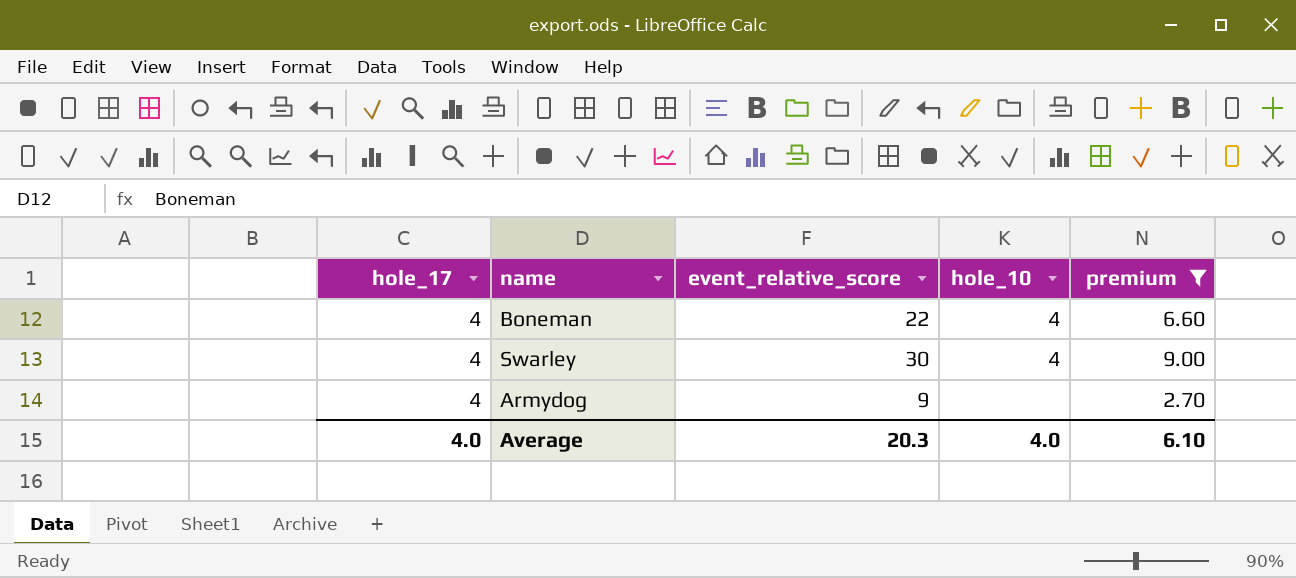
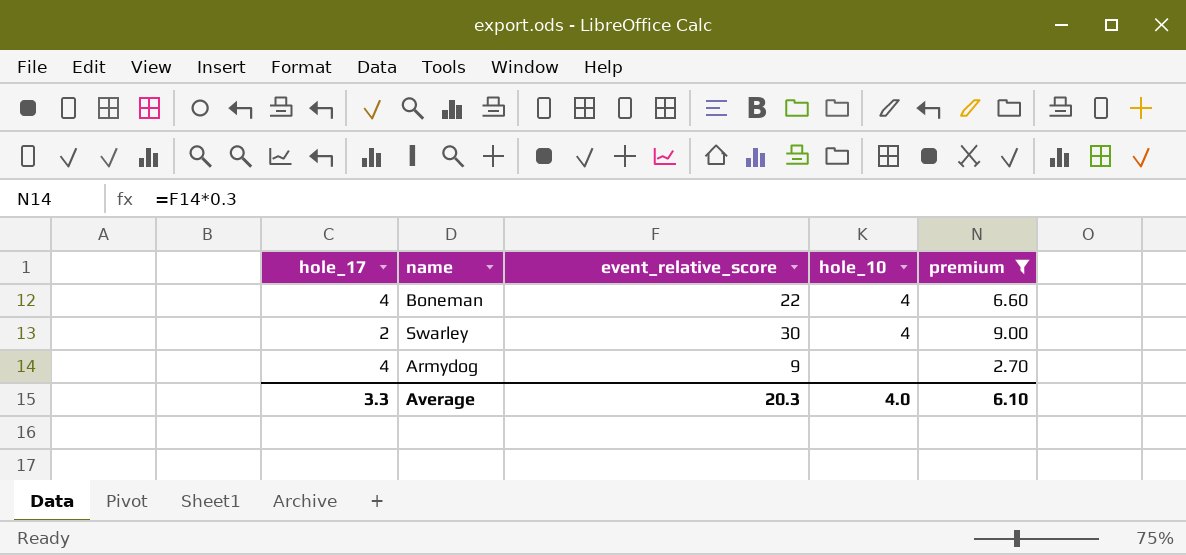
Swarley | hole_17: 4 -> 2
Average | hole_17: 4.0 -> 3.3

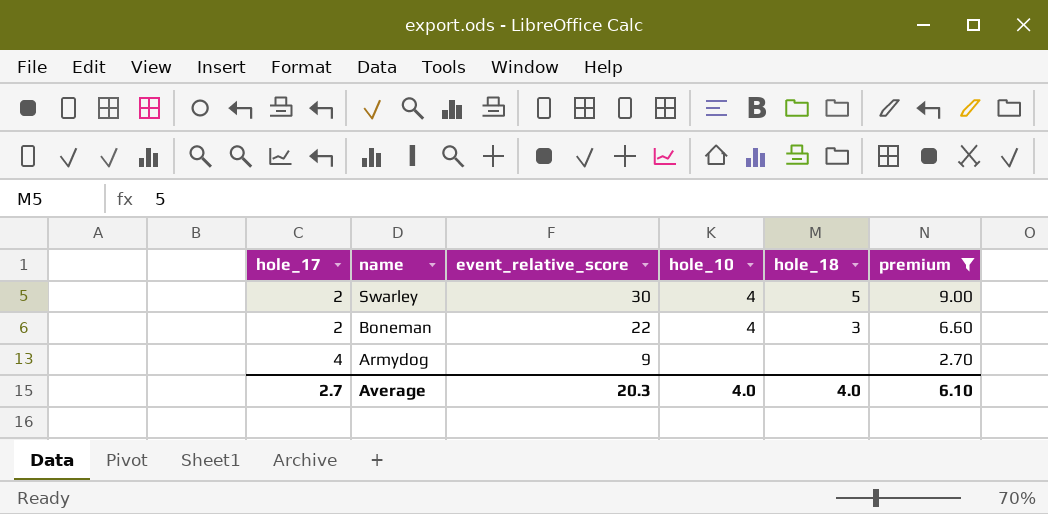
row order: none -> hole_17 ascending
column hole_18 | position: none -> 5
Boneman | hole_17: 4 -> 2
Average | hole_17: 3.3 -> 2.7

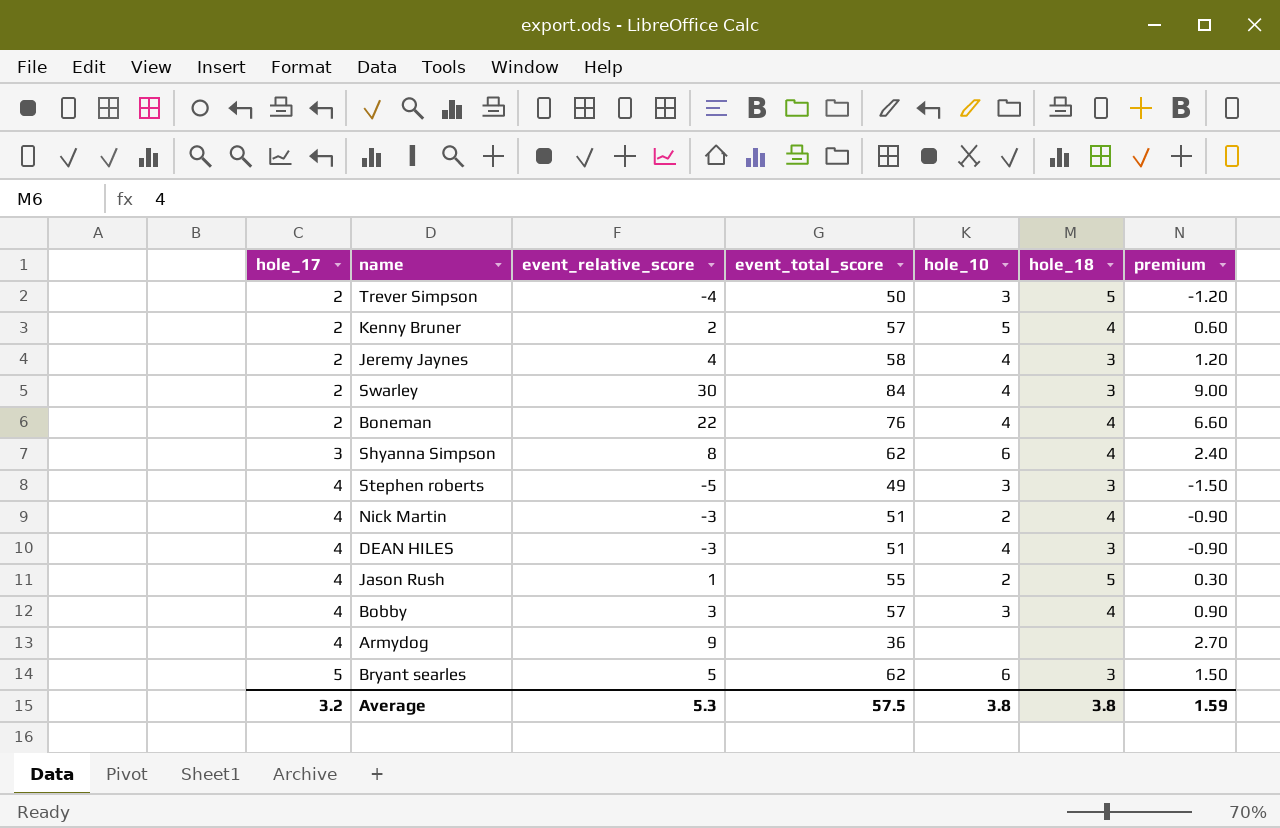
filter: premium >= 2.70 -> none
column event_total_score | position: none -> 4
Swarley | hole_18: 5 -> 3
Boneman | hole_18: 3 -> 4
Average | hole_17: 2.7 -> 3.2
Average | event_relative_score: 20.3 -> 5.3
Average | hole_10: 4.0 -> 3.8
Average | hole_18: 4.0 -> 3.8
Average | premium: 6.10 -> 1.59

